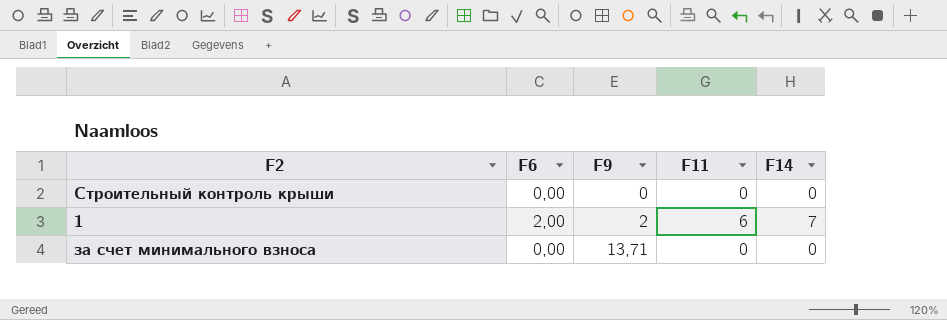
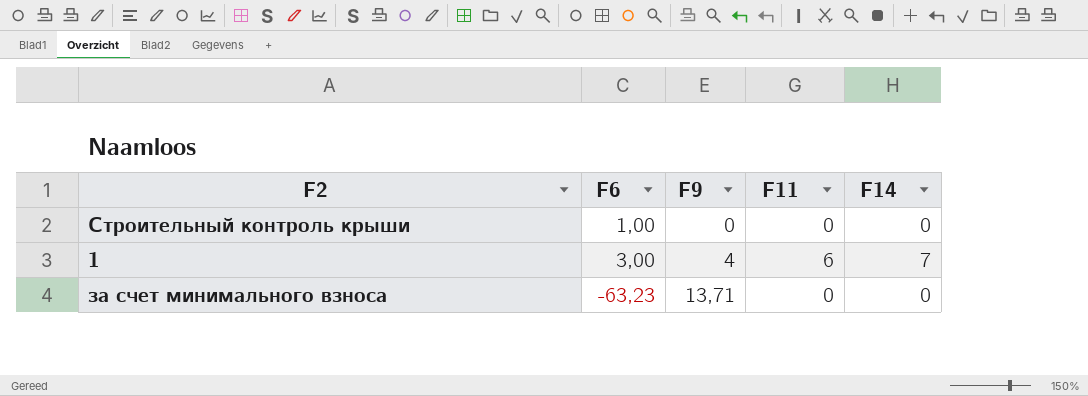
Строительный контроль крыши | F6: 0,00 -> 1,00
1 | F6: 2,00 -> 3,00
1 | F9: 2 -> 4
за счет минимального взноса | F6: 0,00 -> -63,23

